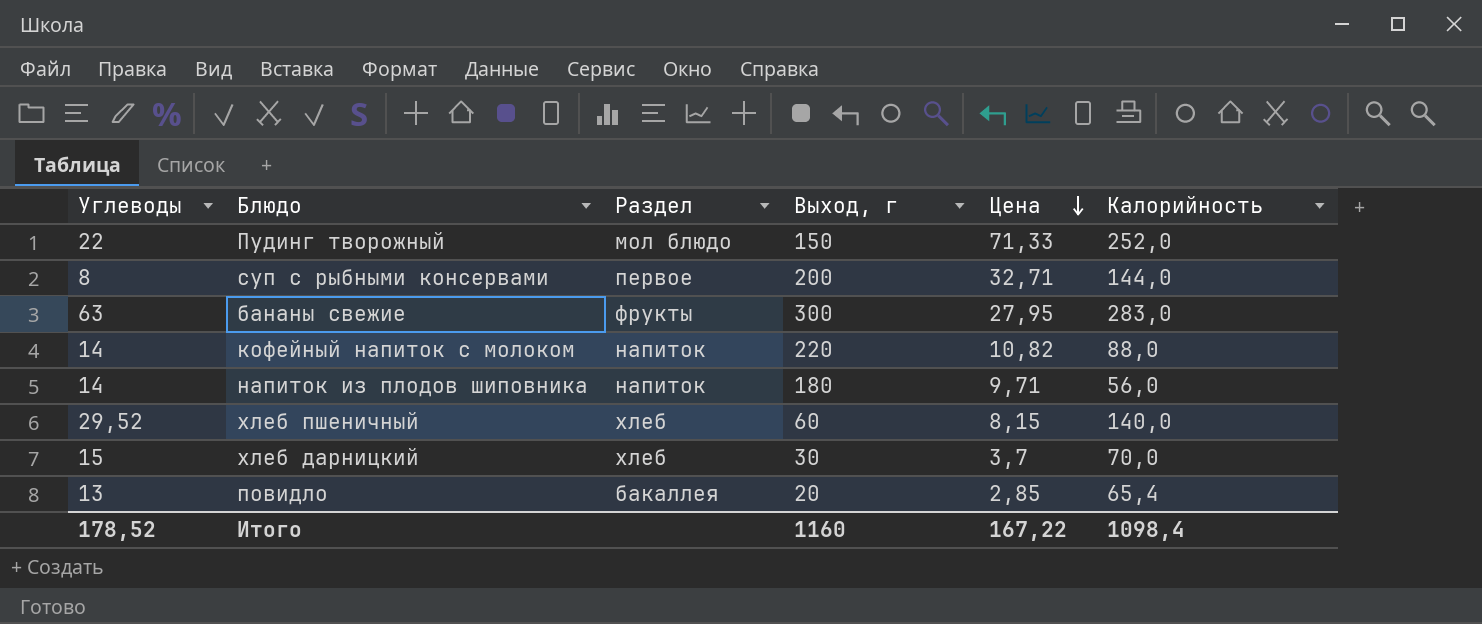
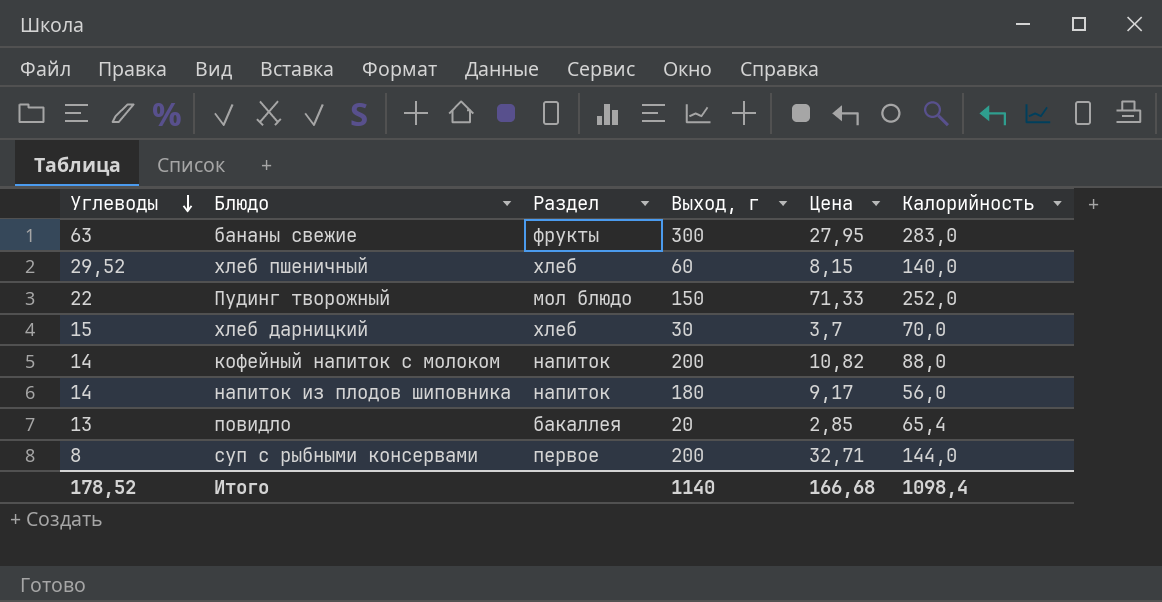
row order: Цена descending -> Углеводы descending
кофейный напиток с молоком | Выход, г: 220 -> 200
напиток из плодов шиповника | Цена: 9,71 -> 9,17
Итого | Выход, г: 1160 -> 1140
Итого | Цена: 167,22 -> 166,68

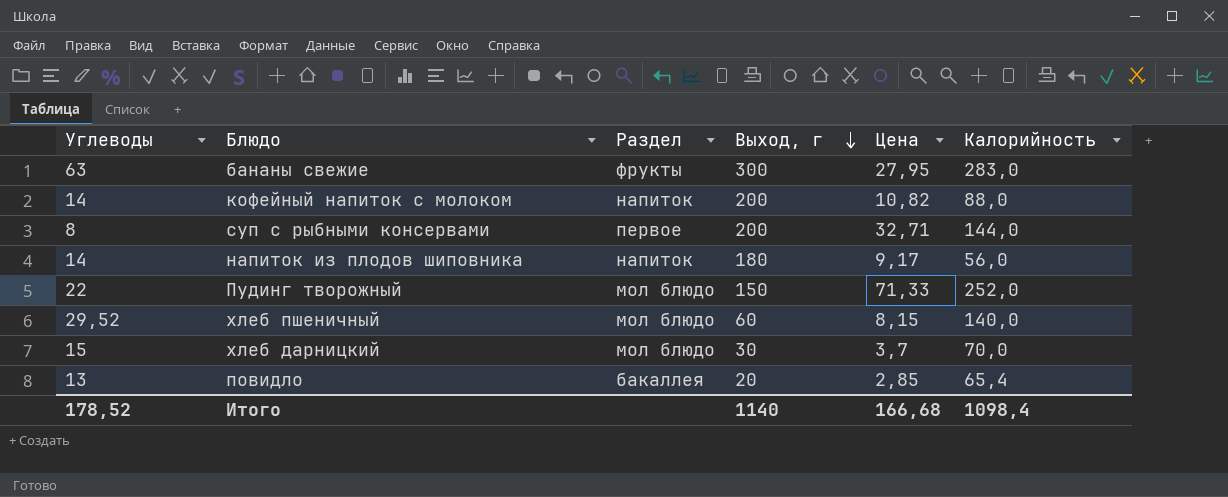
row order: Углеводы descending -> Выход, г descending
хлеб пшеничный | Раздел: хлеб -> мол блюдо
хлеб дарницкий | Раздел: хлеб -> мол блюдо

